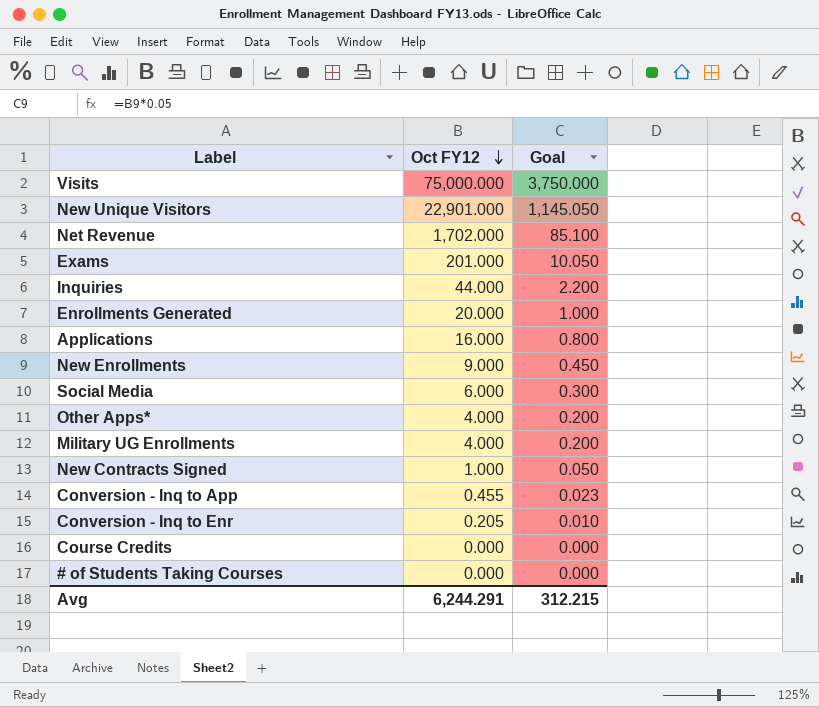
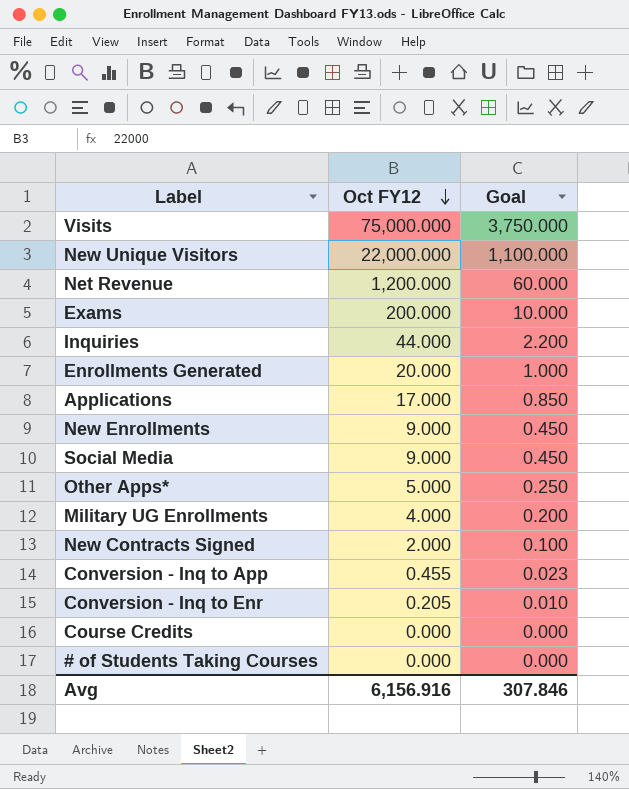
New Unique Visitors | Oct FY12: 22,901.000 -> 22,000.000
New Unique Visitors | Goal: 1,145.050 -> 1,100.000
Net Revenue | Oct FY12: 1,702.000 -> 1,200.000
Net Revenue | Goal: 85.100 -> 60.000
Exams | Oct FY12: 201.000 -> 200.000
Exams | Goal: 10.050 -> 10.000
Applications | Oct FY12: 16.000 -> 17.000
Applications | Goal: 0.800 -> 0.850
Social Media | Oct FY12: 6.000 -> 9.000
Social Media | Goal: 0.300 -> 0.450
Other Apps* | Oct FY12: 4.000 -> 5.000
Other Apps* | Goal: 0.200 -> 0.250
New Contracts Signed | Oct FY12: 1.000 -> 2.000
New Contracts Signed | Goal: 0.050 -> 0.100
Avg | Oct FY12: 6,244.291 -> 6,156.916
Avg | Goal: 312.215 -> 307.846

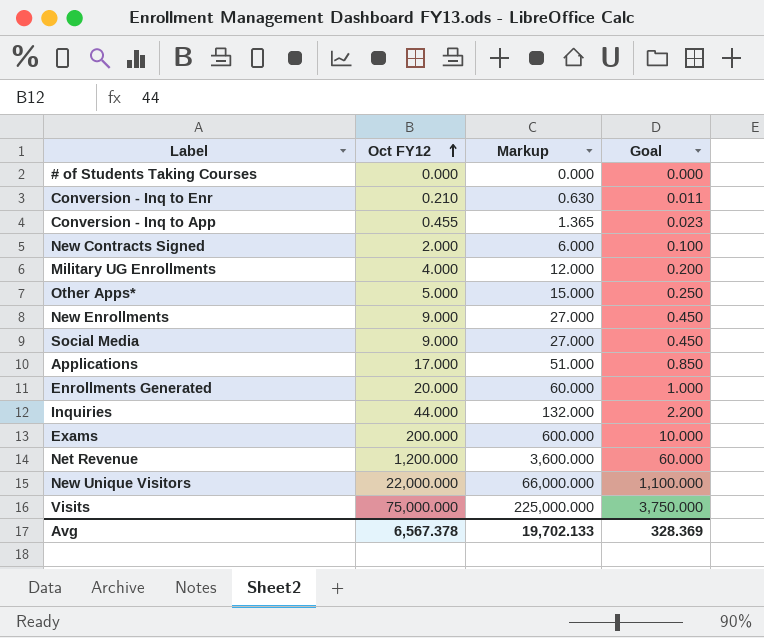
row order: Oct FY12 descending -> Oct FY12 ascending
column Markup | formula: none -> [Oct FY12] * 3
row Course Credits: 0.000 | 0.000 -> none
Conversion - Inq to Enr | Oct FY12: 0.205 -> 0.210
Conversion - Inq to Enr | Goal: 0.010 -> 0.011
Avg | Oct FY12: 6,156.916 -> 6,567.378
Avg | Goal: 307.846 -> 328.369

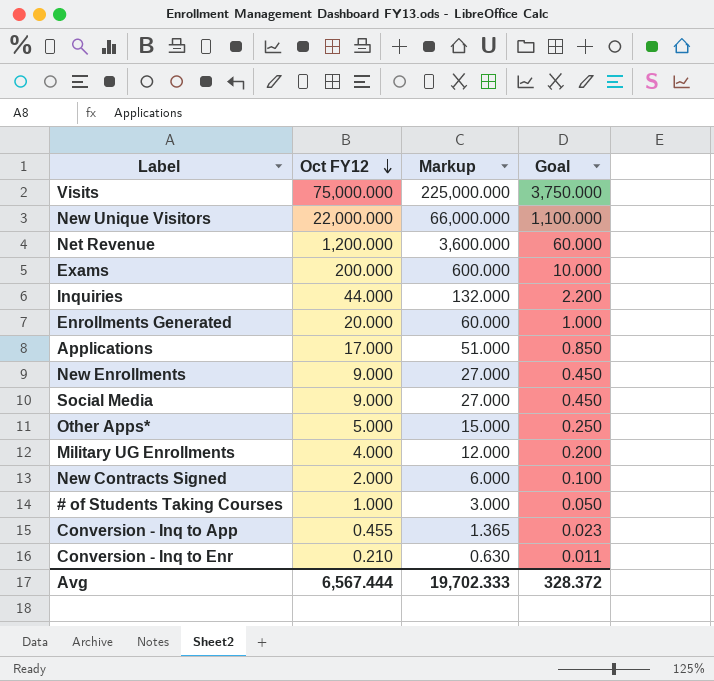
row order: Oct FY12 ascending -> Oct FY12 descending
# of Students Taking Courses | Oct FY12: 0.000 -> 1.000
# of Students Taking Courses | Markup: 0.000 -> 3.000
# of Students Taking Courses | Goal: 0.000 -> 0.050
Avg | Oct FY12: 6,567.378 -> 6,567.444
Avg | Markup: 19,702.133 -> 19,702.333
Avg | Goal: 328.369 -> 328.372

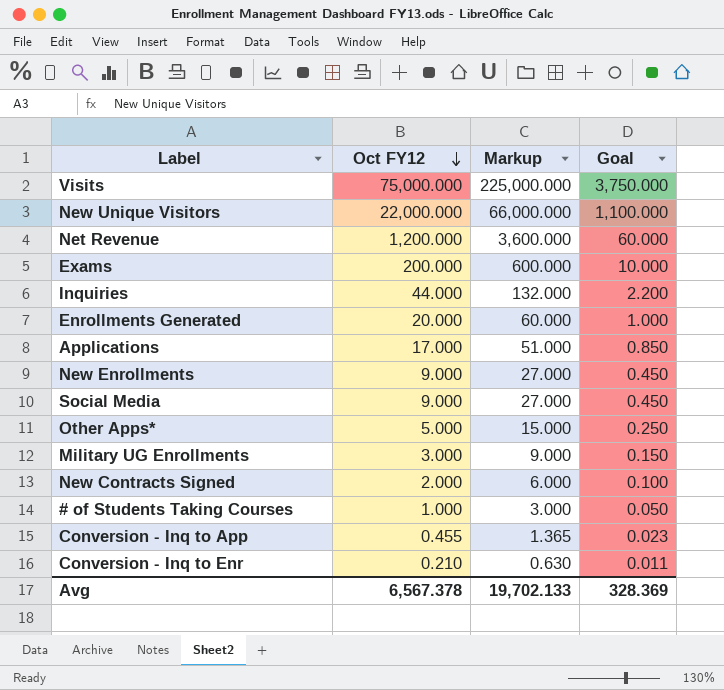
Military UG Enrollments | Oct FY12: 4.000 -> 3.000
Military UG Enrollments | Markup: 12.000 -> 9.000
Military UG Enrollments | Goal: 0.200 -> 0.150
Avg | Oct FY12: 6,567.444 -> 6,567.378
Avg | Markup: 19,702.333 -> 19,702.133
Avg | Goal: 328.372 -> 328.369

